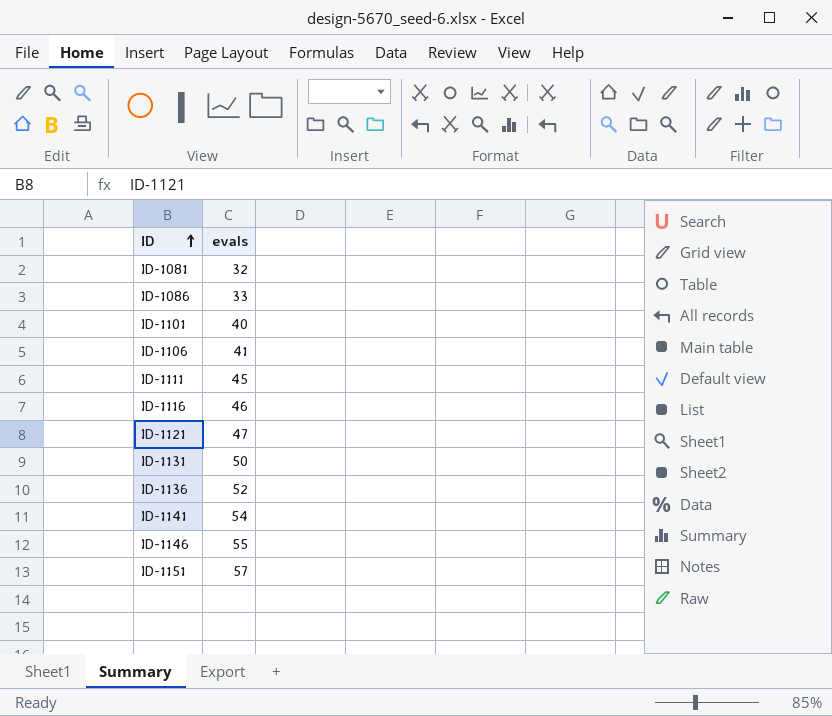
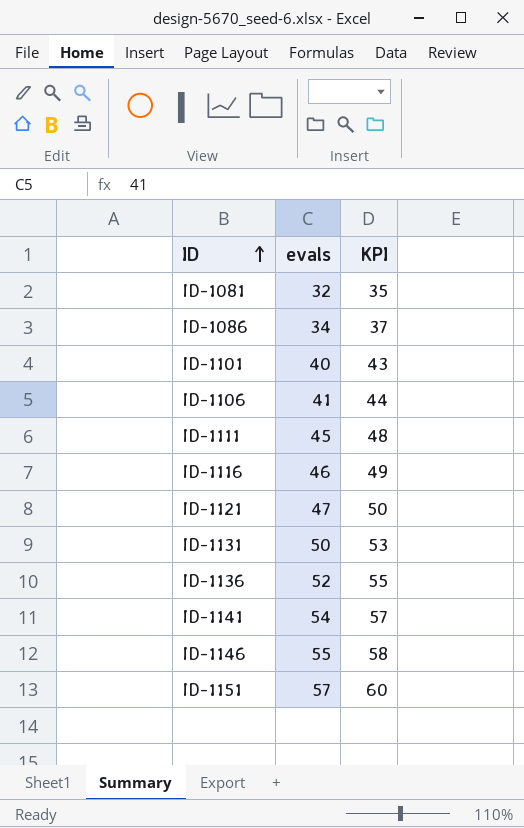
column KPI | formula: none -> [evals] + 3
ID-1086 | evals: 33 -> 34

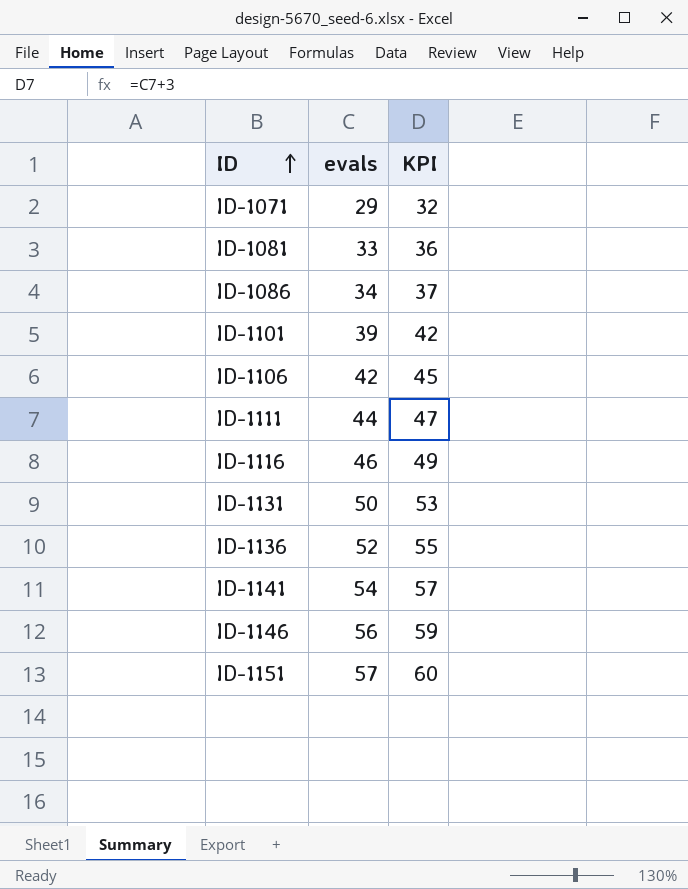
row ID-1121: 47 | 50 -> none
row ID-1071: none -> 29 | 32
ID-1081 | evals: 32 -> 33
ID-1081 | KPI: 35 -> 36
ID-1101 | evals: 40 -> 39
ID-1101 | KPI: 43 -> 42
ID-1106 | evals: 41 -> 42
ID-1106 | KPI: 44 -> 45
ID-1111 | evals: 45 -> 44
ID-1111 | KPI: 48 -> 47
ID-1146 | evals: 55 -> 56
ID-1146 | KPI: 58 -> 59

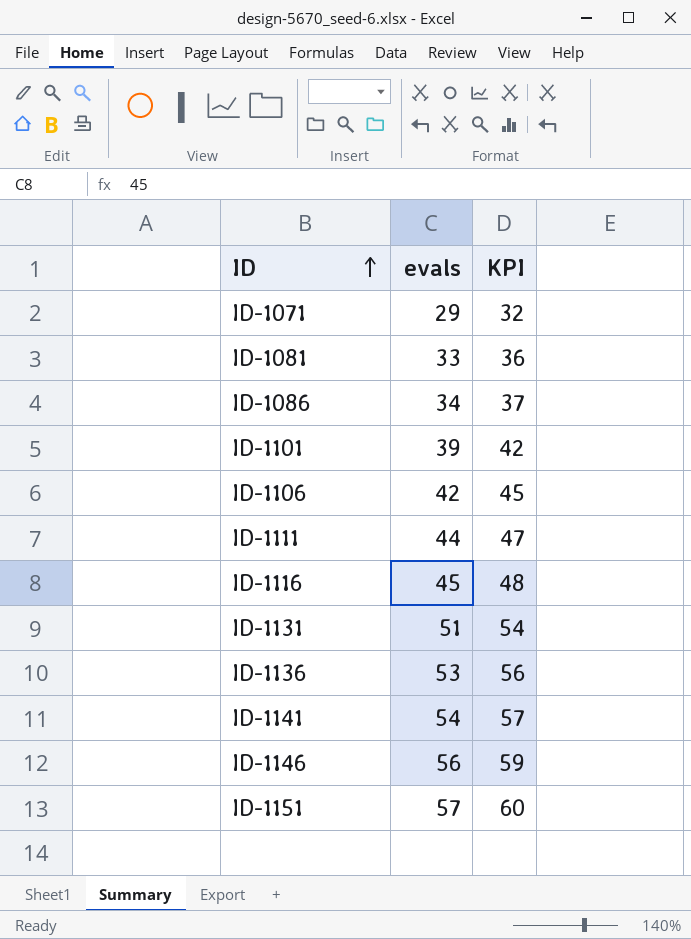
ID-1116 | evals: 46 -> 45
ID-1116 | KPI: 49 -> 48
ID-1131 | evals: 50 -> 51
ID-1131 | KPI: 53 -> 54
ID-1136 | evals: 52 -> 53
ID-1136 | KPI: 55 -> 56

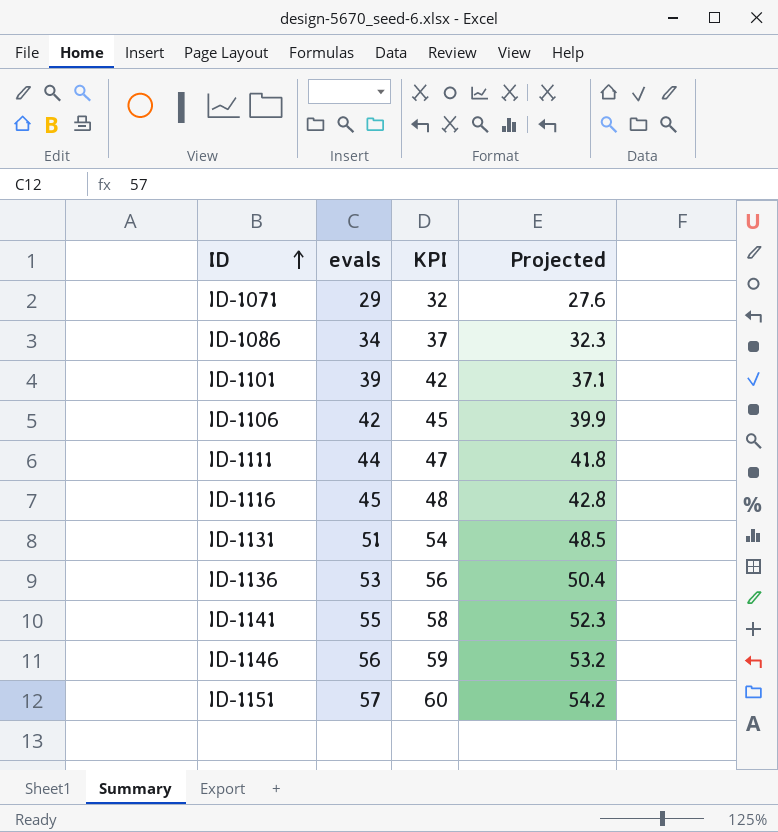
column Projected | formula: none -> [evals] * 0.95
row ID-1081: 33 | 36 -> none
ID-1141 | evals: 54 -> 55
ID-1141 | KPI: 57 -> 58

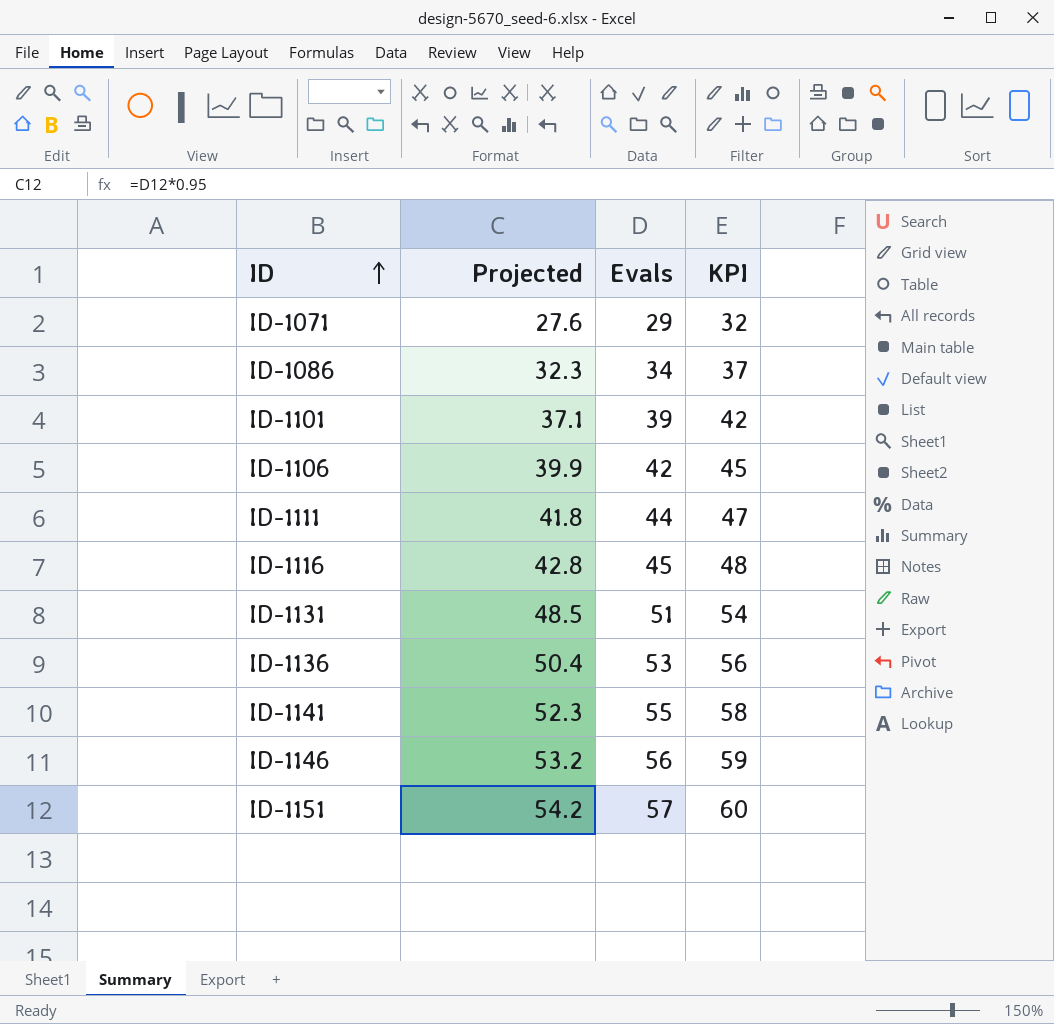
column Projected | position: 4 -> 2
column name: evals -> Evals

